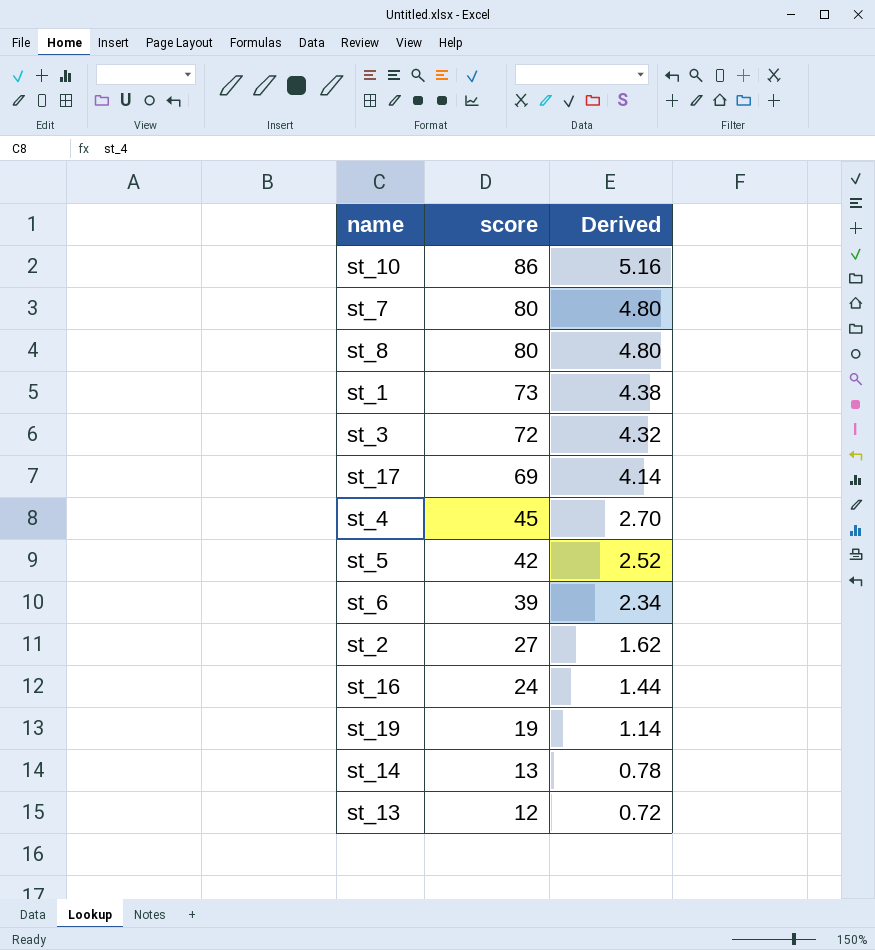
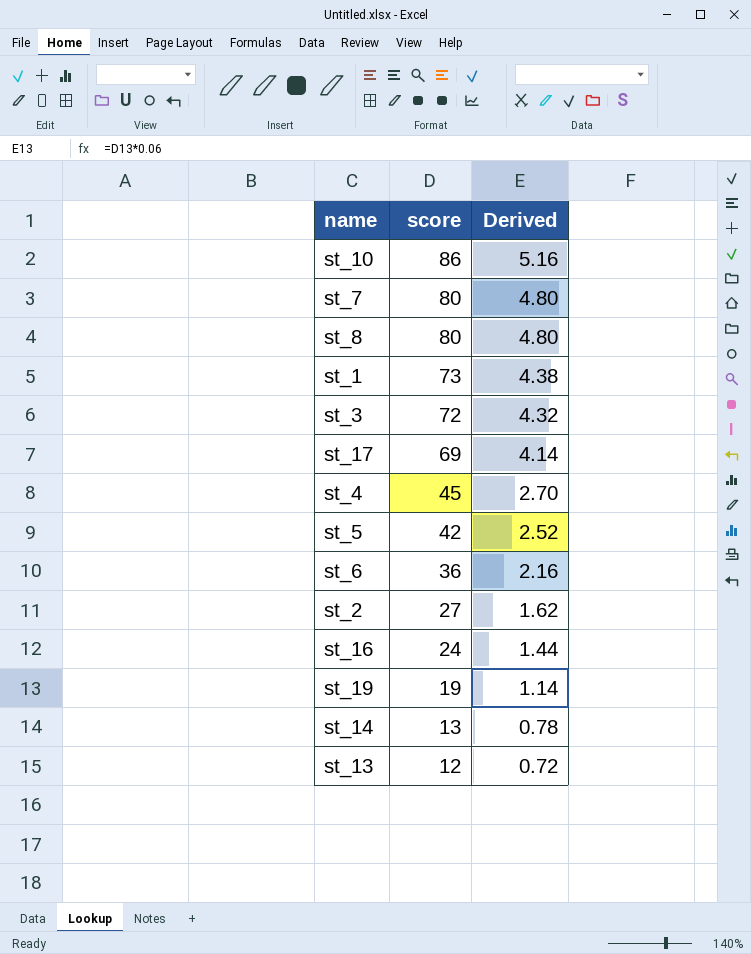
st_6 | score: 39 -> 36
st_6 | Derived: 2.34 -> 2.16

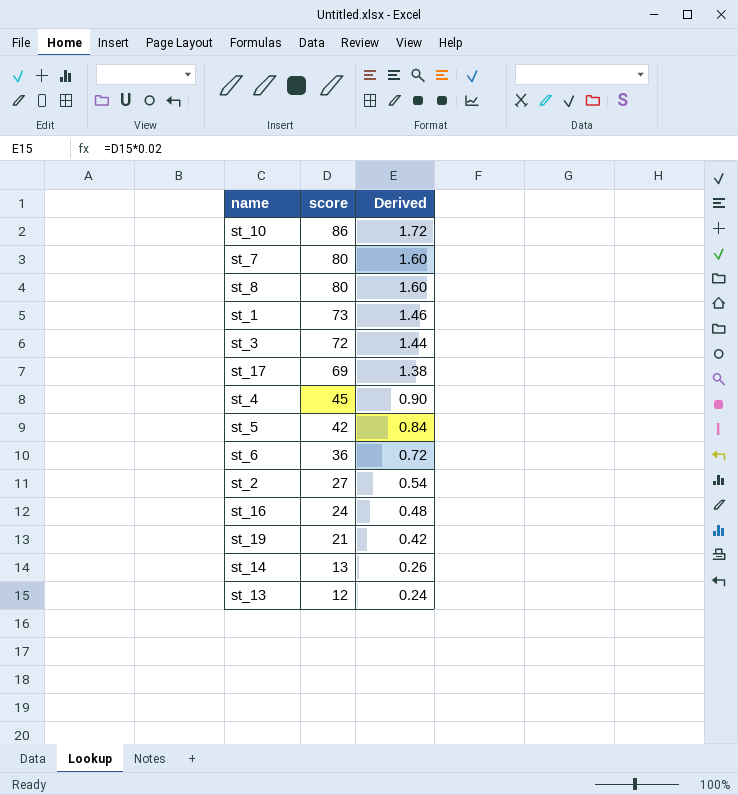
column Derived | formula: [score] * 0.06 -> [score] * 0.02
st_19 | score: 19 -> 21

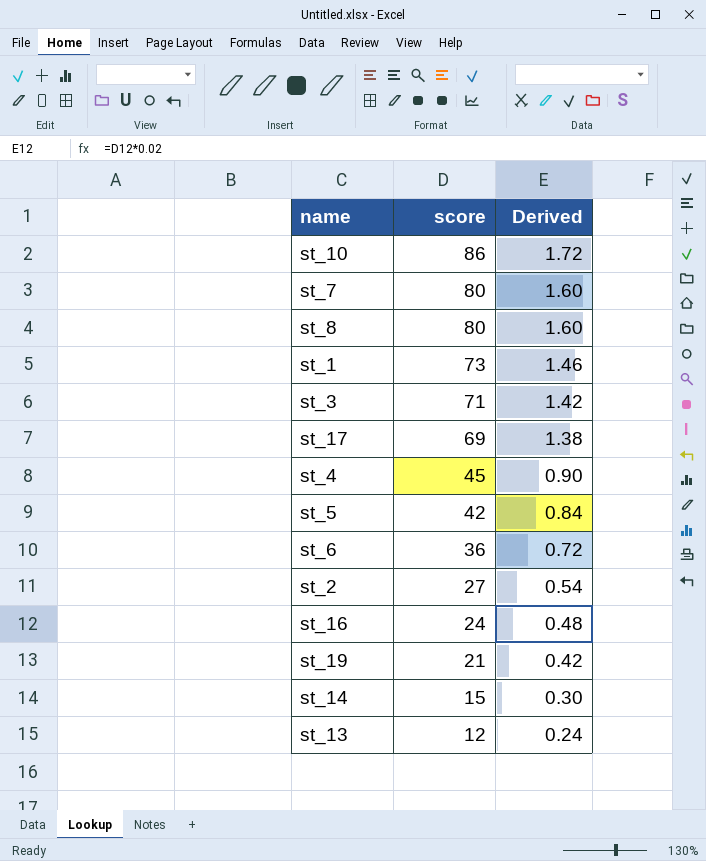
st_3 | score: 72 -> 71
st_3 | Derived: 1.44 -> 1.42
st_14 | score: 13 -> 15
st_14 | Derived: 0.26 -> 0.30

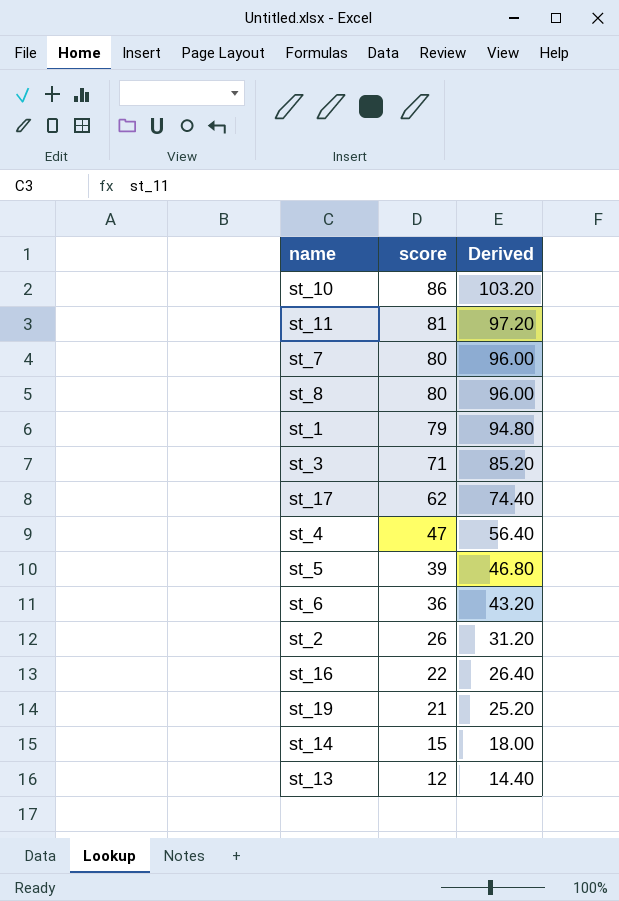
column Derived | formula: [score] * 0.02 -> [score] * 1.2
row st_11: none -> 81 | 97.20
st_1 | score: 73 -> 79
st_17 | score: 69 -> 62
st_4 | score: 45 -> 47
st_5 | score: 42 -> 39
st_2 | score: 27 -> 26
st_16 | score: 24 -> 22

